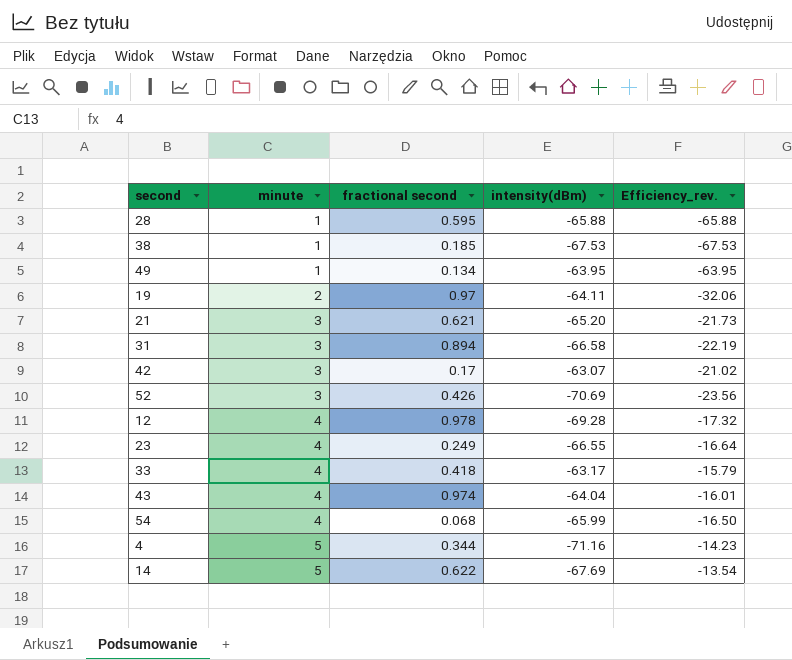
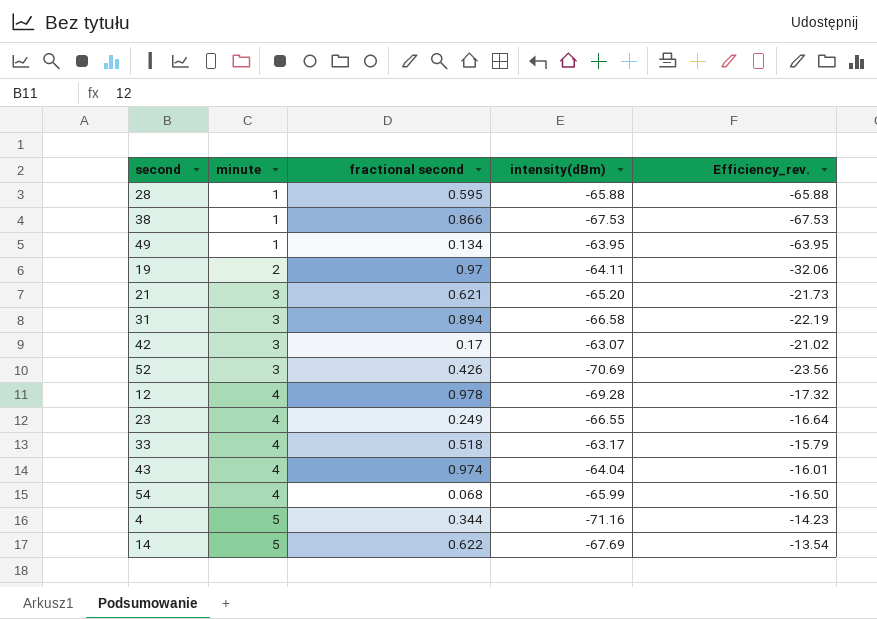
38 | fractional second: 0.185 -> 0.866
33 | fractional second: 0.418 -> 0.518

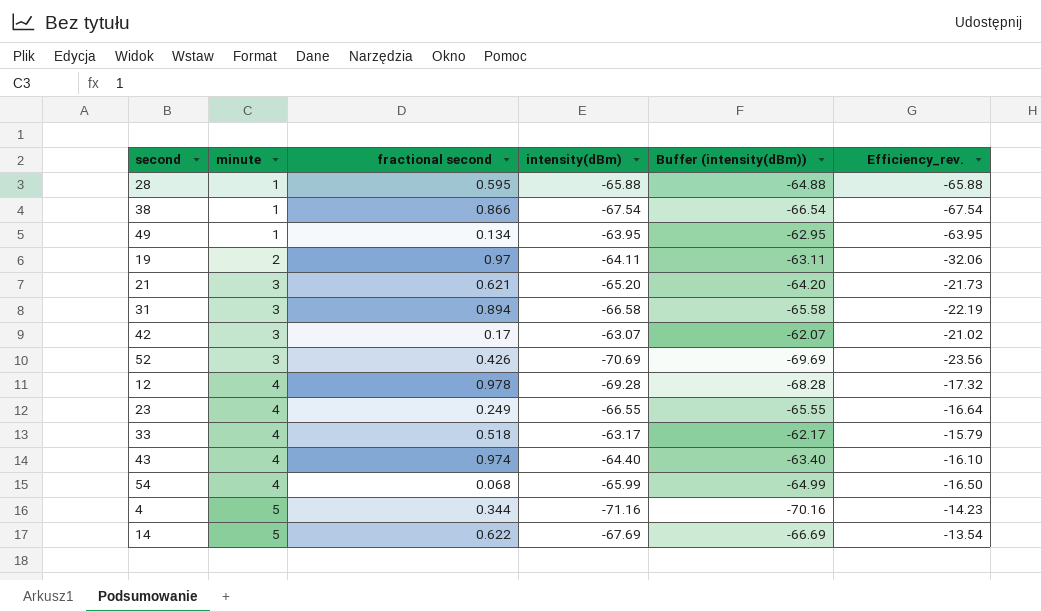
column Buffer (intensity(dBm)) | formula: none -> [intensity(dBm)] + 1
38 | intensity(dBm): -67.53 -> -67.54
38 | Efficiency_rev.: -67.53 -> -67.54
43 | intensity(dBm): -64.04 -> -64.40
43 | Efficiency_rev.: -16.01 -> -16.10

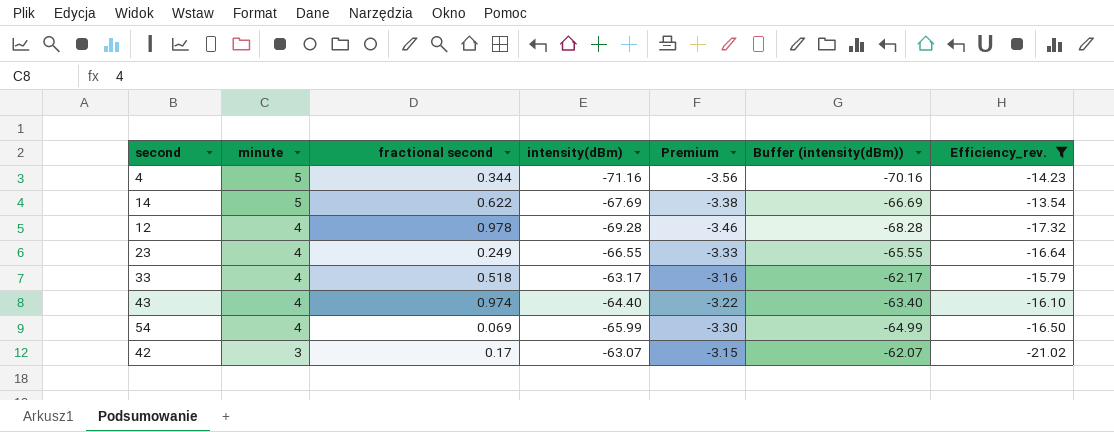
filter: none -> Efficiency_rev. >= -21.02
row order: minute ascending -> minute descending
column Premium | formula: none -> [intensity(dBm)] * 0.05
54 | fractional second: 0.068 -> 0.069

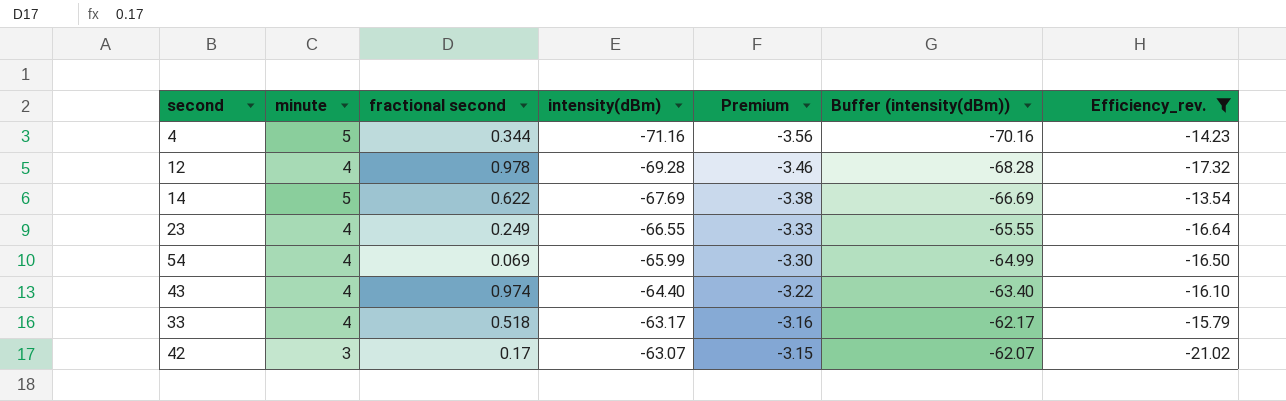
row order: minute descending -> intensity(dBm) ascending

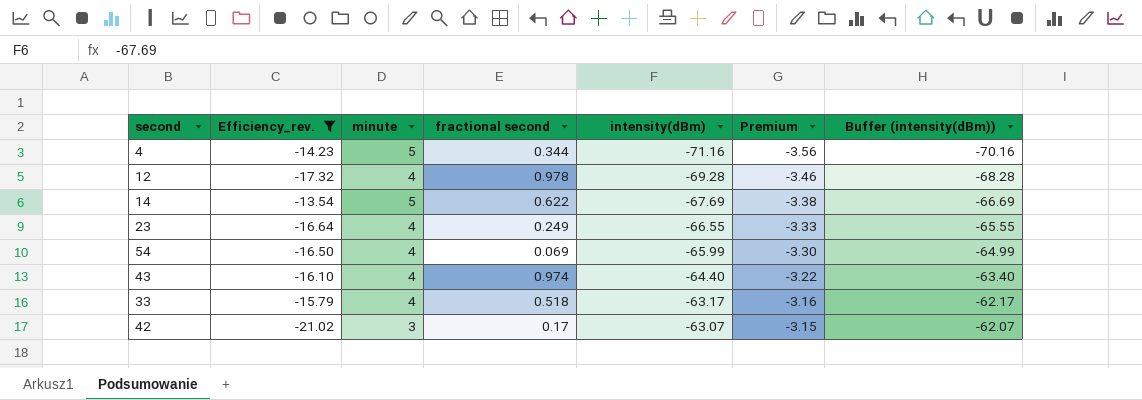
column Efficiency_rev. | position: 7 -> 2

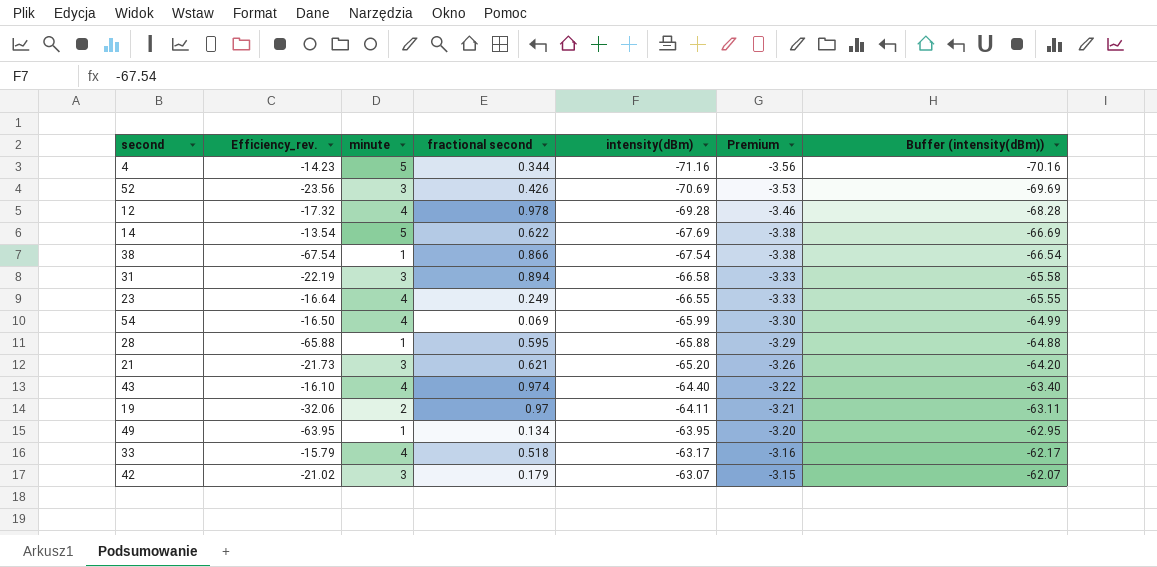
filter: Efficiency_rev. >= -21.02 -> none
42 | fractional second: 0.17 -> 0.179

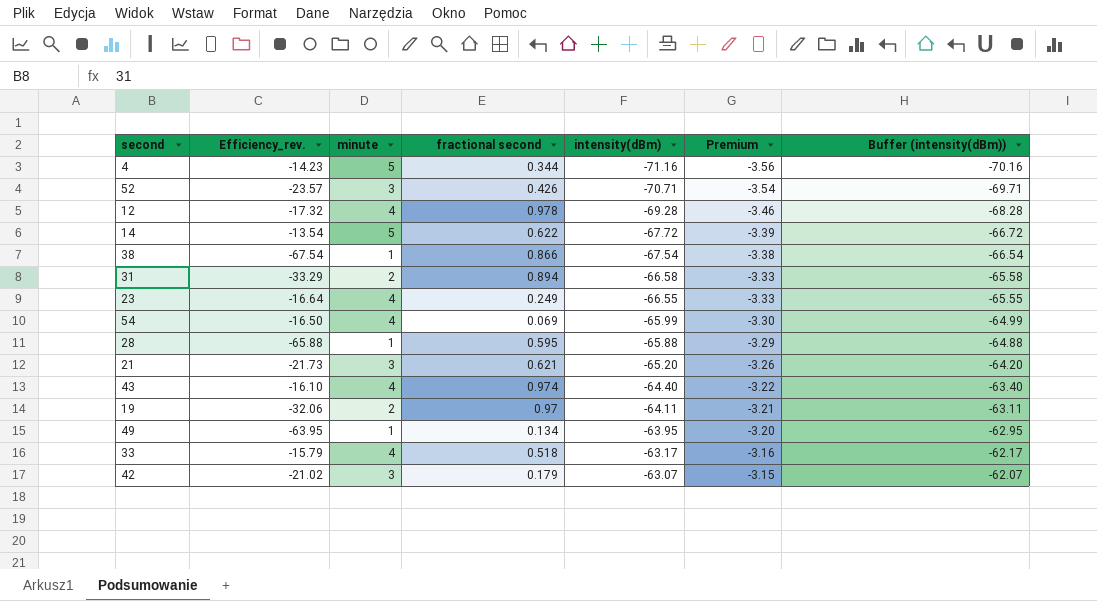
52 | Efficiency_rev.: -23.56 -> -23.57
52 | intensity(dBm): -70.69 -> -70.71
52 | Premium: -3.53 -> -3.54
52 | Buffer (intensity(dBm)): -69.69 -> -69.71
14 | intensity(dBm): -67.69 -> -67.72
14 | Premium: -3.38 -> -3.39
14 | Buffer (intensity(dBm)): -66.69 -> -66.72
31 | Efficiency_rev.: -22.19 -> -33.29
31 | minute: 3 -> 2

